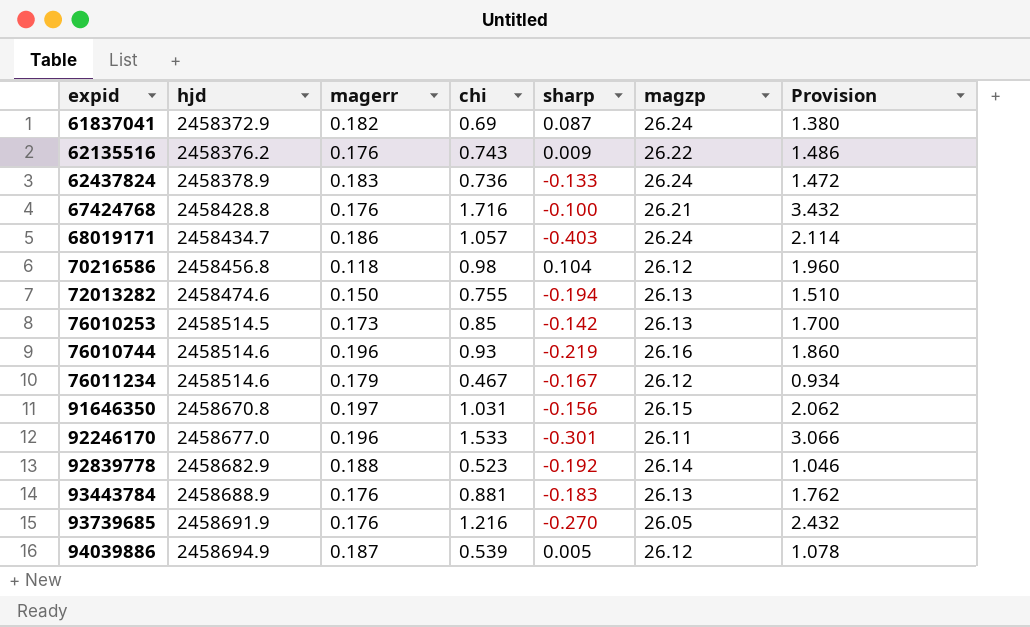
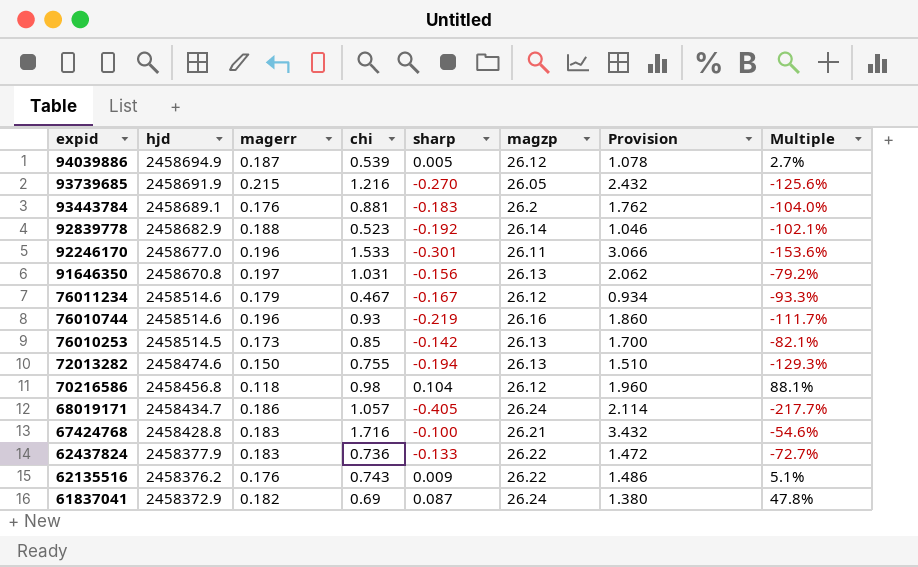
row order: expid ascending -> expid descending
column Multiple | formula: none -> [sharp] / [magerr]
93739685 | magerr: 0.176 -> 0.215
93443784 | hjd: 2458688.9 -> 2458689.1
93443784 | magzp: 26.13 -> 26.2
91646350 | magzp: 26.15 -> 26.13
68019171 | sharp: -0.403 -> -0.405
67424768 | magerr: 0.176 -> 0.183
62437824 | hjd: 2458378.9 -> 2458377.9
62437824 | magzp: 26.24 -> 26.22

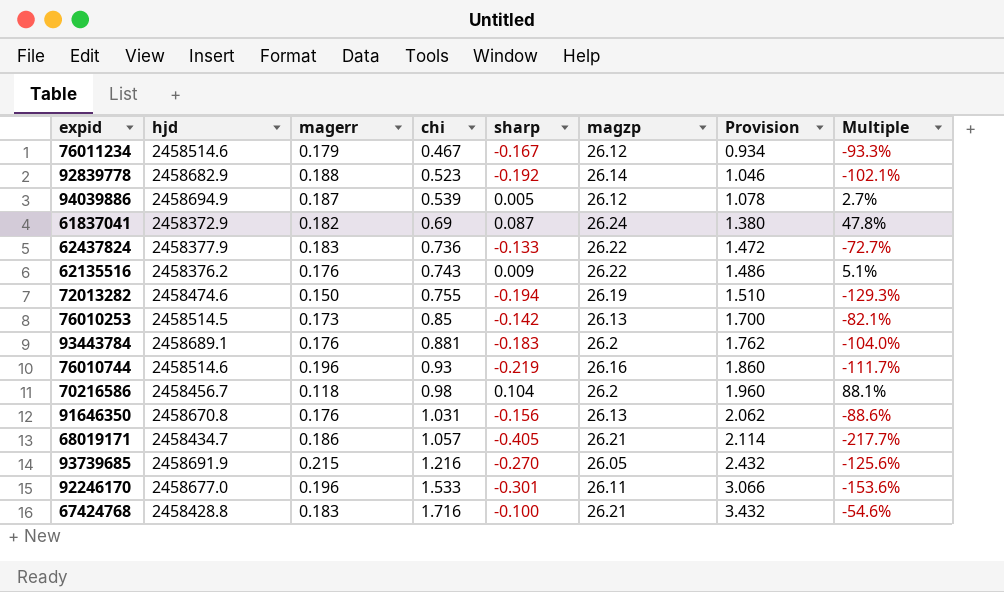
row order: expid descending -> chi ascending
72013282 | magzp: 26.13 -> 26.19
70216586 | hjd: 2458456.8 -> 2458456.7
70216586 | magzp: 26.12 -> 26.2
91646350 | magerr: 0.197 -> 0.176
91646350 | Multiple: -79.2% -> -88.6%
68019171 | magzp: 26.24 -> 26.21

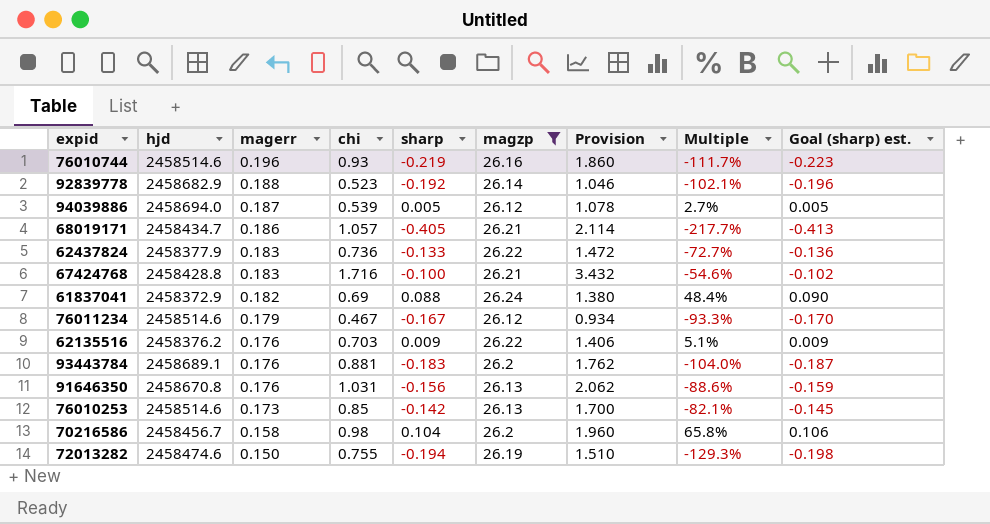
filter: none -> magzp >= 26.12
row order: chi ascending -> magerr descending
column Goal (sharp) est. | formula: none -> [sharp] * 1.02
94039886 | hjd: 2458694.9 -> 2458694.0
61837041 | sharp: 0.087 -> 0.088
61837041 | Multiple: 47.8% -> 48.4%
62135516 | chi: 0.743 -> 0.703
62135516 | Provision: 1.486 -> 1.406
76010253 | hjd: 2458514.5 -> 2458514.6
70216586 | magerr: 0.118 -> 0.158
70216586 | Multiple: 88.1% -> 65.8%

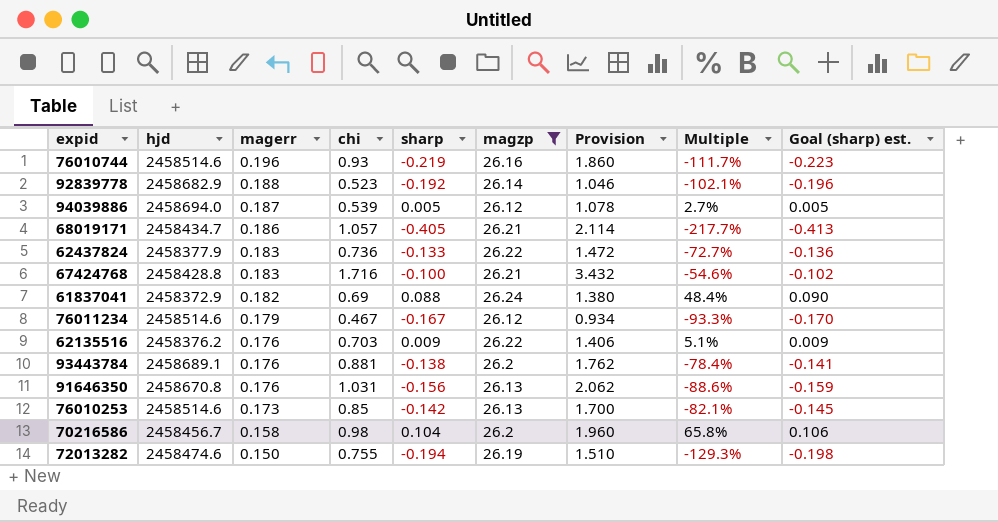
93443784 | sharp: -0.183 -> -0.138
93443784 | Multiple: -104.0% -> -78.4%
93443784 | Goal (sharp) est.: -0.187 -> -0.141

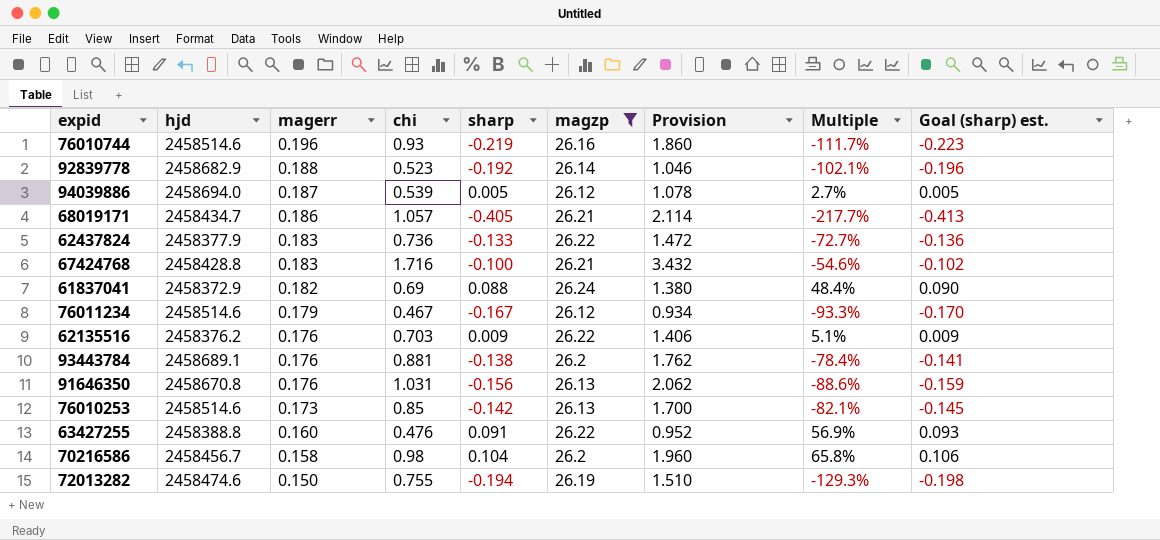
row 63427255: none -> 2458388.8 | 0.160 | 0.476 | 0.091 | 26.22 | 0.952 | 56.9% | 0.093

